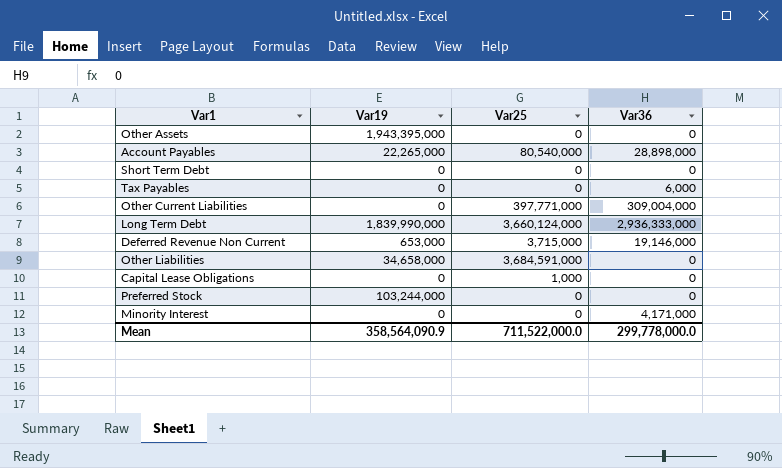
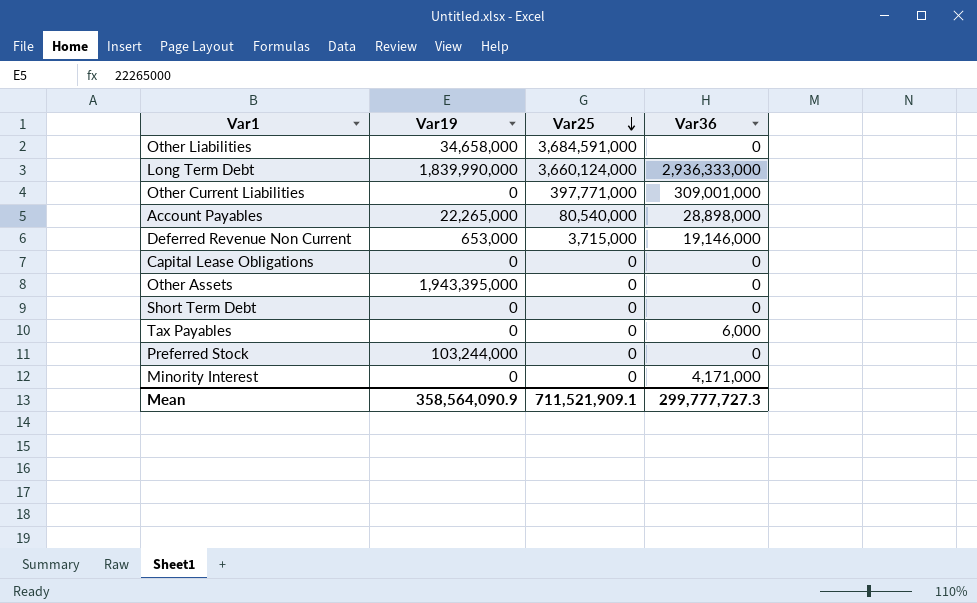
row order: none -> Var25 descending
Other Current Liabilities | Var36: 309,004,000 -> 309,001,000
Capital Lease Obligations | Var25: 1,000 -> 0
Mean | Var25: 711,522,000.0 -> 711,521,909.1
Mean | Var36: 299,778,000.0 -> 299,777,727.3

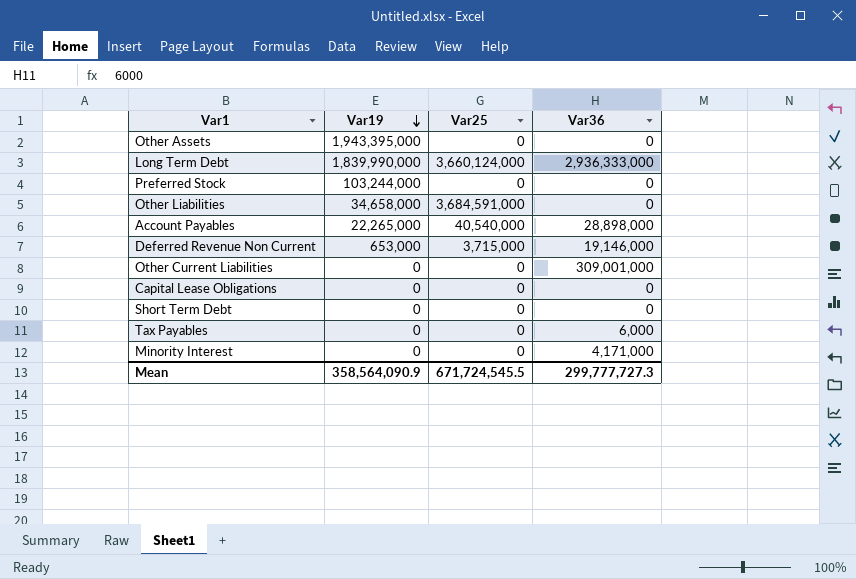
row order: Var25 descending -> Var19 descending
Account Payables | Var25: 80,540,000 -> 40,540,000
Other Current Liabilities | Var25: 397,771,000 -> 0
Mean | Var25: 711,521,909.1 -> 671,724,545.5

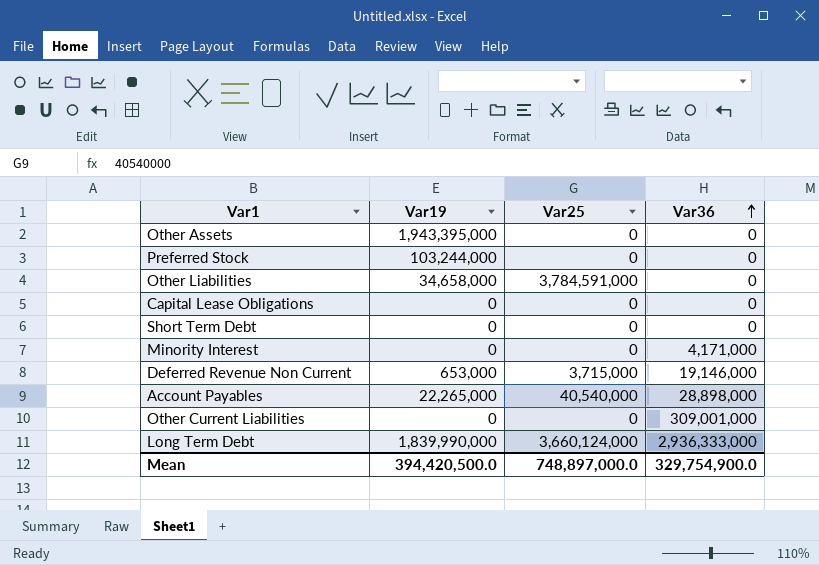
row order: Var19 descending -> Var36 ascending
row Tax Payables: 0 | 0 | 6,000 -> none
Other Liabilities | Var25: 3,684,591,000 -> 3,784,591,000
Mean | Var19: 358,564,090.9 -> 394,420,500.0
Mean | Var25: 671,724,545.5 -> 748,897,000.0
Mean | Var36: 299,777,727.3 -> 329,754,900.0

